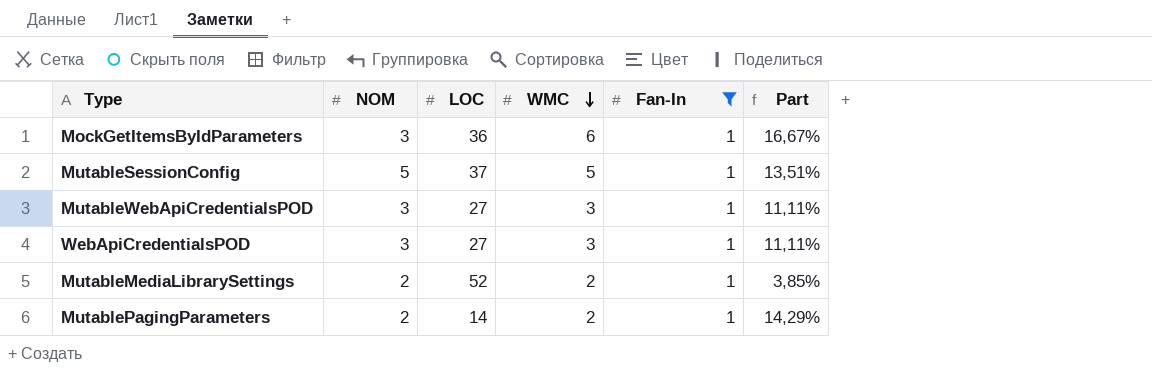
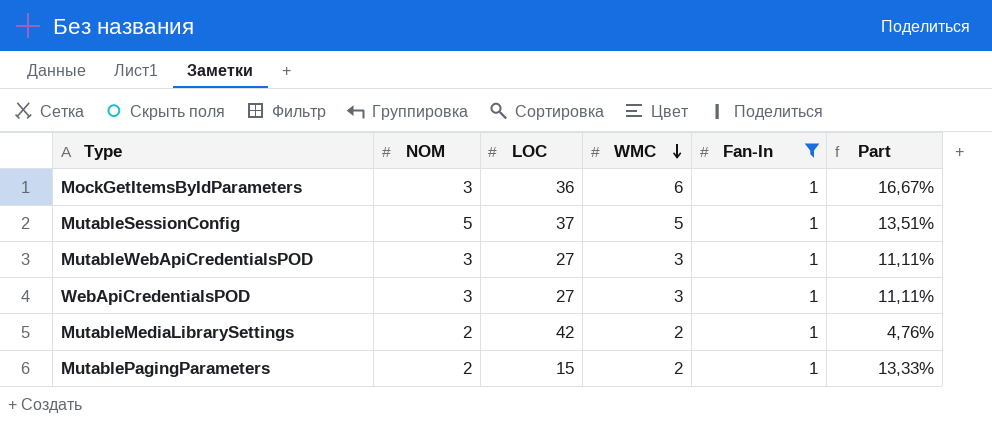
MutableMediaLibrarySettings | LOC: 52 -> 42
MutableMediaLibrarySettings | Part: 3,85% -> 4,76%
MutablePagingParameters | LOC: 14 -> 15
MutablePagingParameters | Part: 14,29% -> 13,33%

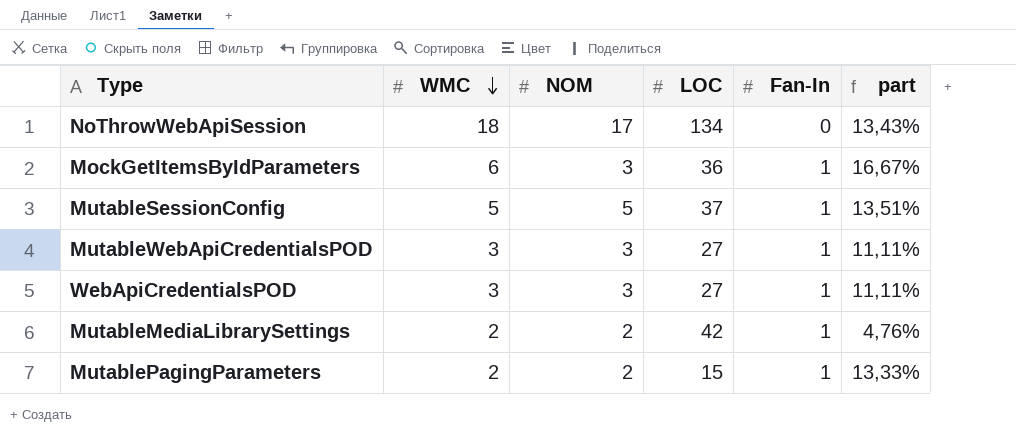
filter: Fan-In = 1 -> none
column WMC | position: 4 -> 2
column name: Part -> part

